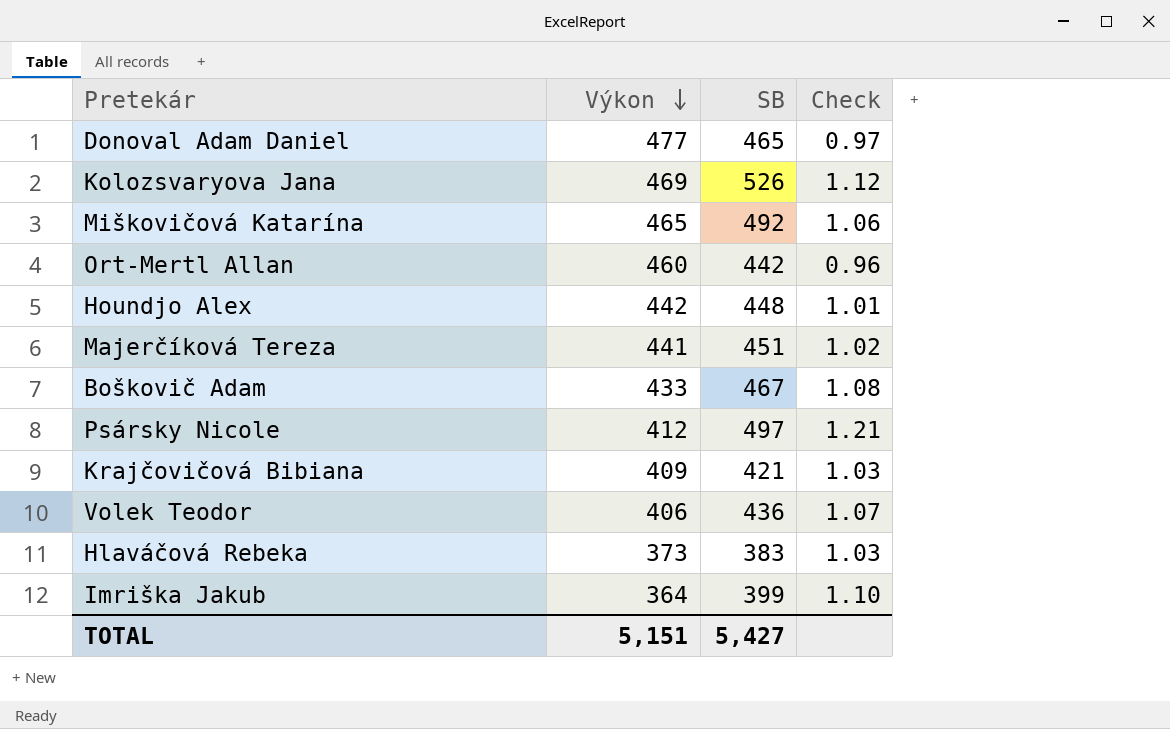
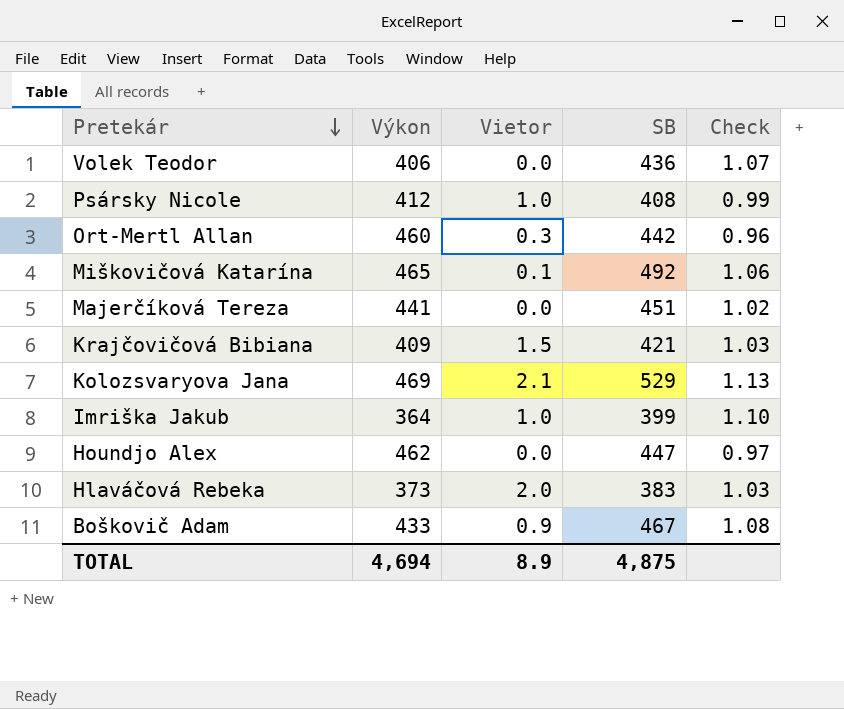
row order: Výkon descending -> Pretekár descending
column Vietor | position: none -> 3
row Donoval Adam Daniel: 477 | 465 | 0.97 -> none
Psársky Nicole | SB: 497 -> 408
Psársky Nicole | Check: 1.21 -> 0.99
Kolozsvaryova Jana | SB: 526 -> 529
Kolozsvaryova Jana | Check: 1.12 -> 1.13
Houndjo Alex | Výkon: 442 -> 462
Houndjo Alex | SB: 448 -> 447
Houndjo Alex | Check: 1.01 -> 0.97
TOTAL | Výkon: 5,151 -> 4,694
TOTAL | SB: 5,427 -> 4,875

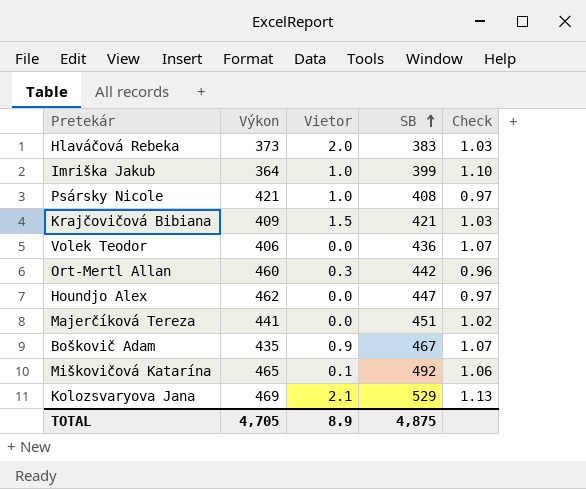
row order: Pretekár descending -> SB ascending
Psársky Nicole | Výkon: 412 -> 421
Psársky Nicole | Check: 0.99 -> 0.97
Boškovič Adam | Výkon: 433 -> 435
Boškovič Adam | Check: 1.08 -> 1.07
TOTAL | Výkon: 4,694 -> 4,705

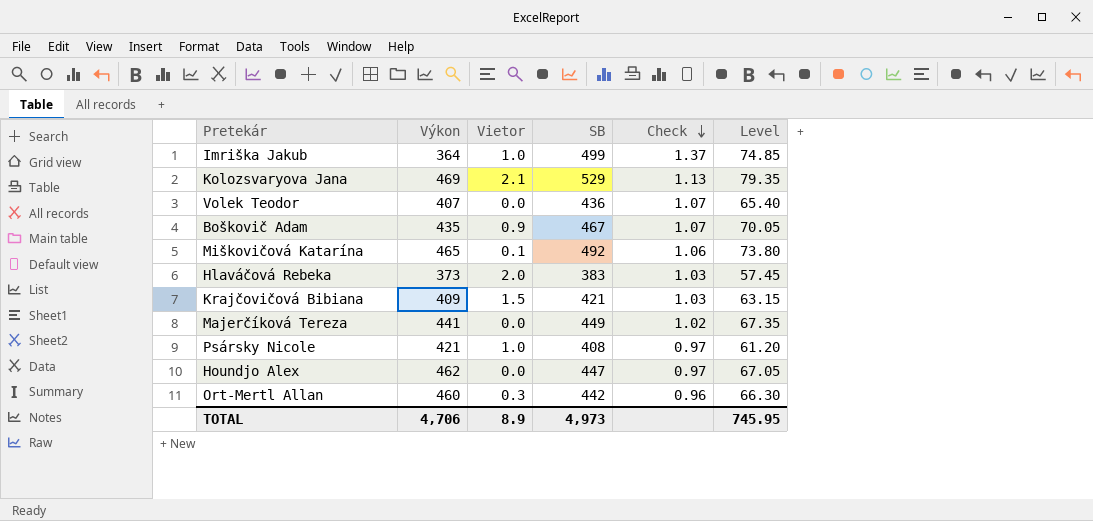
row order: SB ascending -> Check descending
column Level | formula: none -> [SB] * 0.15
Imriška Jakub | SB: 399 -> 499
Imriška Jakub | Check: 1.10 -> 1.37
Volek Teodor | Výkon: 406 -> 407
Majerčíková Tereza | SB: 451 -> 449
TOTAL | Výkon: 4,705 -> 4,706
TOTAL | SB: 4,875 -> 4,973

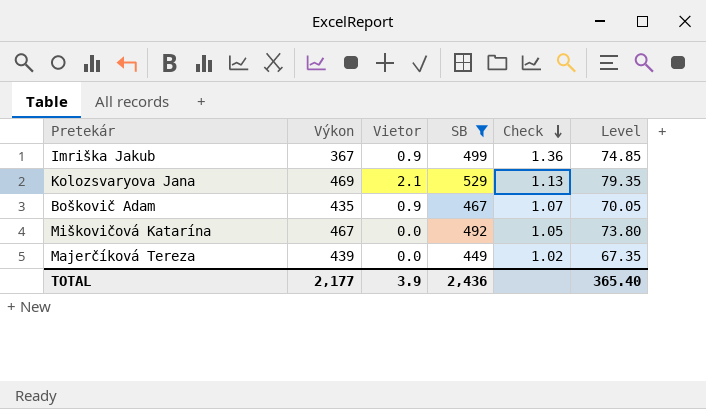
filter: none -> SB >= 449
Imriška Jakub | Výkon: 364 -> 367
Imriška Jakub | Vietor: 1.0 -> 0.9
Imriška Jakub | Check: 1.37 -> 1.36
Miškovičová Katarína | Výkon: 465 -> 467
Miškovičová Katarína | Vietor: 0.1 -> 0.0
Miškovičová Katarína | Check: 1.06 -> 1.05
Majerčíková Tereza | Výkon: 441 -> 439
TOTAL | Výkon: 4,706 -> 2,177
TOTAL | Vietor: 8.9 -> 3.9
TOTAL | SB: 4,973 -> 2,436
TOTAL | Level: 745.95 -> 365.40

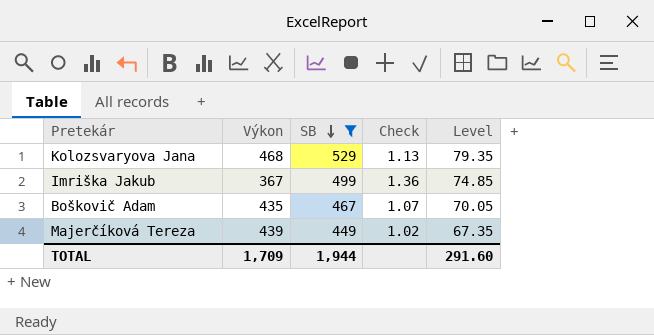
row order: Check descending -> SB descending
column Vietor | position: 3 -> none
row Miškovičová Katarína: 467 | 0.0 | 492 | 1.05 | 73.80 -> none
Kolozsvaryova Jana | Výkon: 469 -> 468
TOTAL | Výkon: 2,177 -> 1,709
TOTAL | SB: 2,436 -> 1,944
TOTAL | Level: 365.40 -> 291.60

